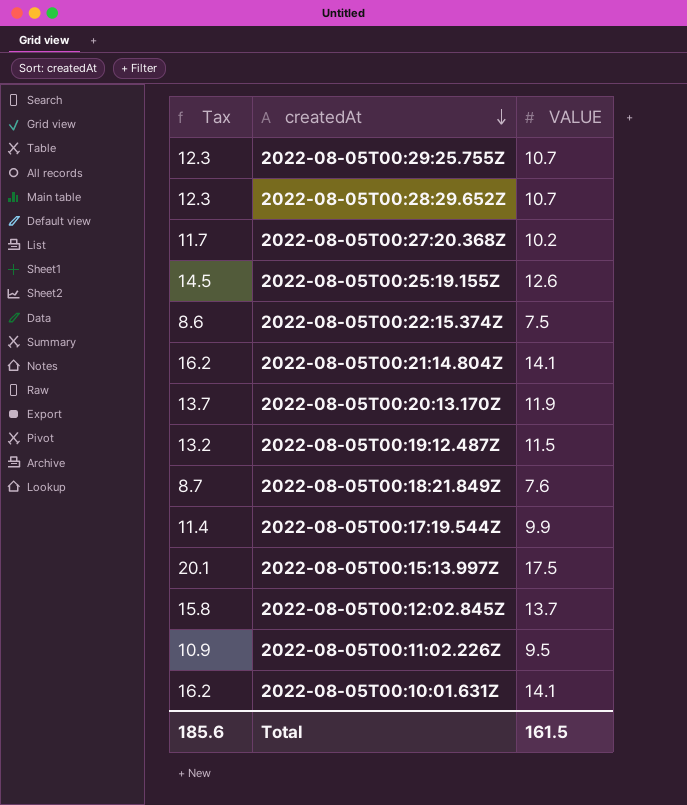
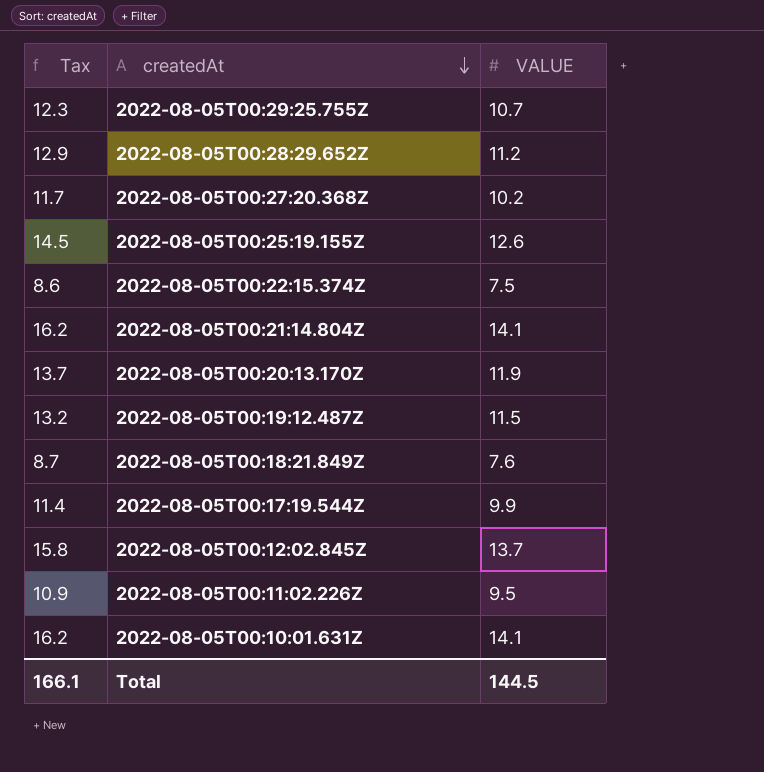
row 2022-08-05T00:15:13.997Z: 20.1 | 17.5 -> none
2022-08-05T00:28:29.652Z | Tax: 12.3 -> 12.9
2022-08-05T00:28:29.652Z | VALUE: 10.7 -> 11.2
Total | Tax: 185.6 -> 166.1
Total | VALUE: 161.5 -> 144.5

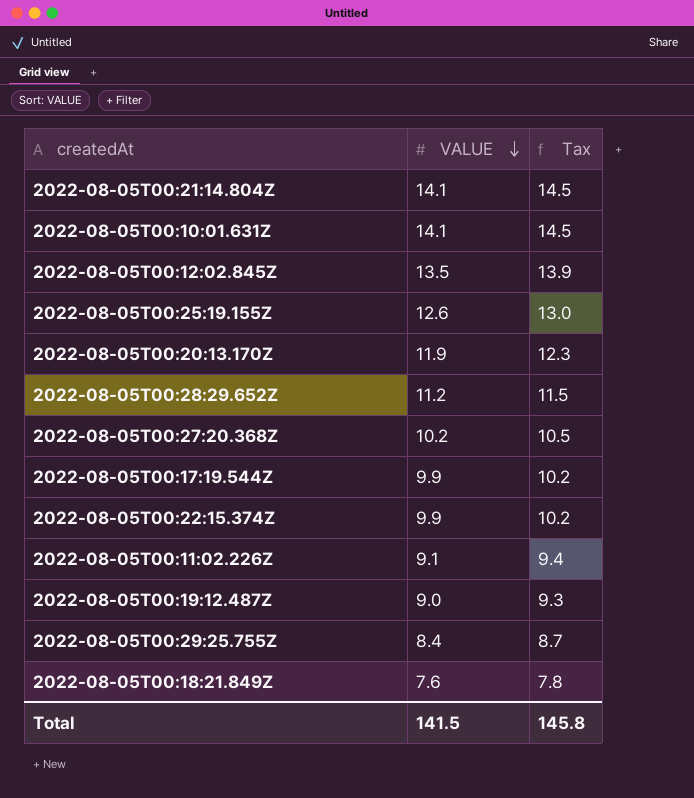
row order: createdAt descending -> VALUE descending
column Tax | formula: [VALUE] * 1.15 -> [VALUE] * 1.03
column Tax | position: 1 -> 3
2022-08-05T00:12:02.845Z | VALUE: 13.7 -> 13.5
2022-08-05T00:22:15.374Z | VALUE: 7.5 -> 9.9
2022-08-05T00:11:02.226Z | VALUE: 9.5 -> 9.1
2022-08-05T00:19:12.487Z | VALUE: 11.5 -> 9.0
2022-08-05T00:29:25.755Z | VALUE: 10.7 -> 8.4
Total | VALUE: 144.5 -> 141.5
Total | Tax: 166.1 -> 145.8

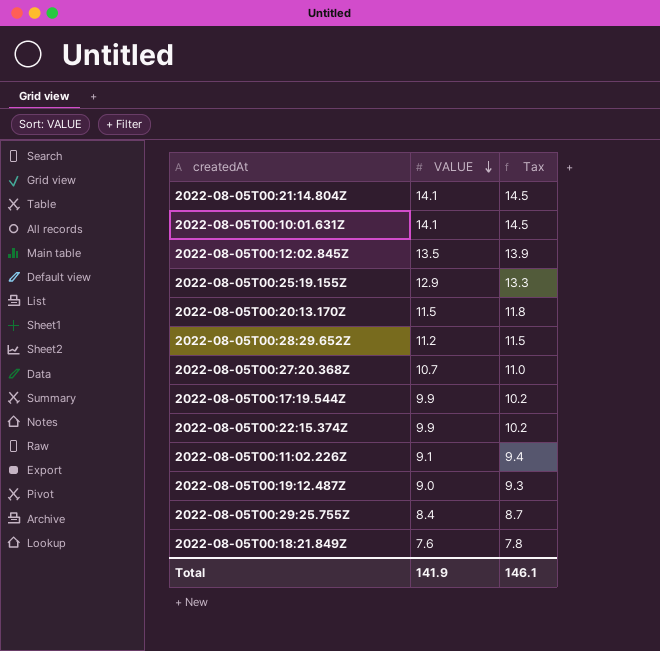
2022-08-05T00:25:19.155Z | VALUE: 12.6 -> 12.9
2022-08-05T00:25:19.155Z | Tax: 13.0 -> 13.3
2022-08-05T00:20:13.170Z | VALUE: 11.9 -> 11.5
2022-08-05T00:20:13.170Z | Tax: 12.3 -> 11.8
2022-08-05T00:27:20.368Z | VALUE: 10.2 -> 10.7
2022-08-05T00:27:20.368Z | Tax: 10.5 -> 11.0
Total | VALUE: 141.5 -> 141.9
Total | Tax: 145.8 -> 146.1

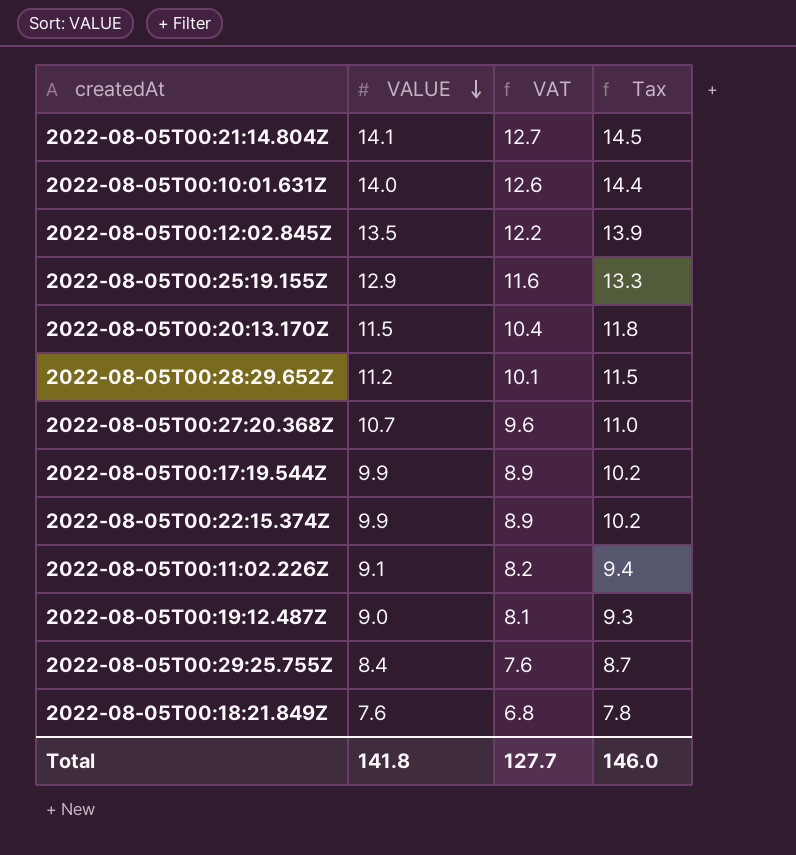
column VAT | formula: none -> [VALUE] * 0.9
2022-08-05T00:10:01.631Z | VALUE: 14.1 -> 14.0
2022-08-05T00:10:01.631Z | Tax: 14.5 -> 14.4
Total | VALUE: 141.9 -> 141.8
Total | Tax: 146.1 -> 146.0

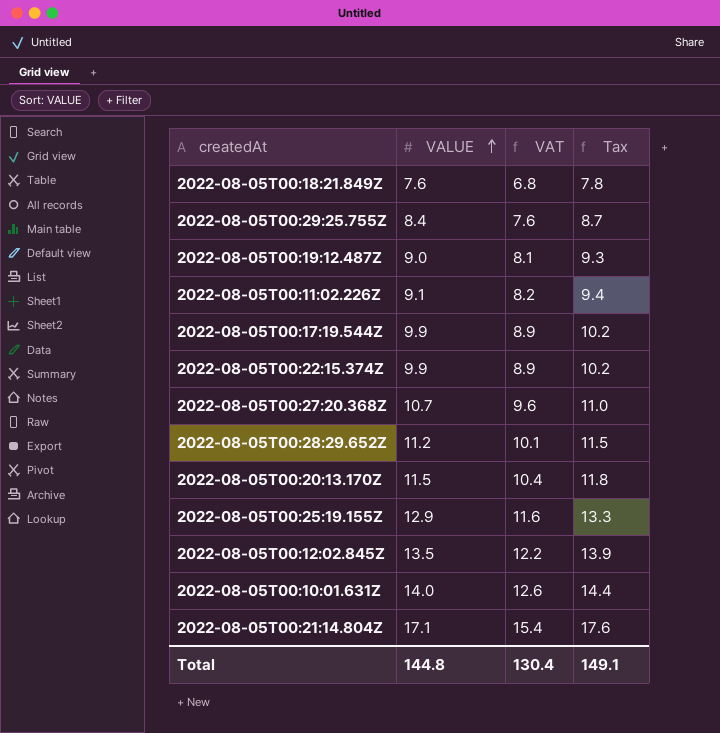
row order: VALUE descending -> VALUE ascending
2022-08-05T00:21:14.804Z | VALUE: 14.1 -> 17.1
2022-08-05T00:21:14.804Z | VAT: 12.7 -> 15.4
2022-08-05T00:21:14.804Z | Tax: 14.5 -> 17.6
Total | VALUE: 141.8 -> 144.8
Total | VAT: 127.7 -> 130.4
Total | Tax: 146.0 -> 149.1

